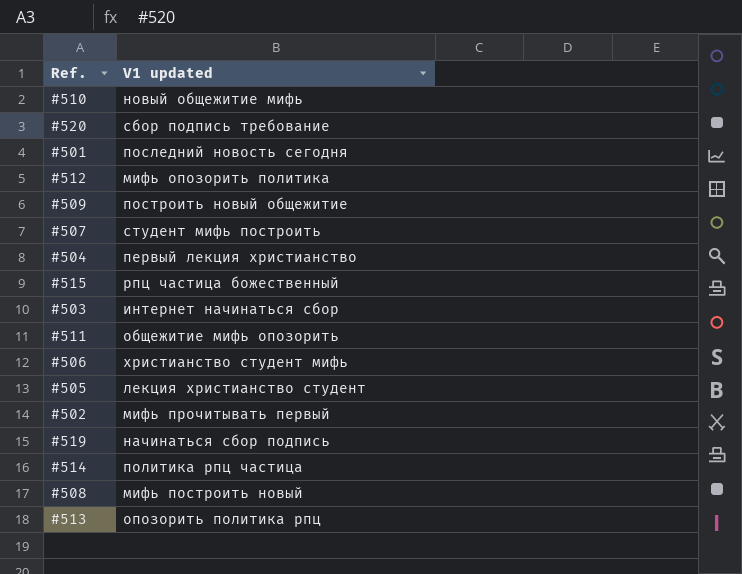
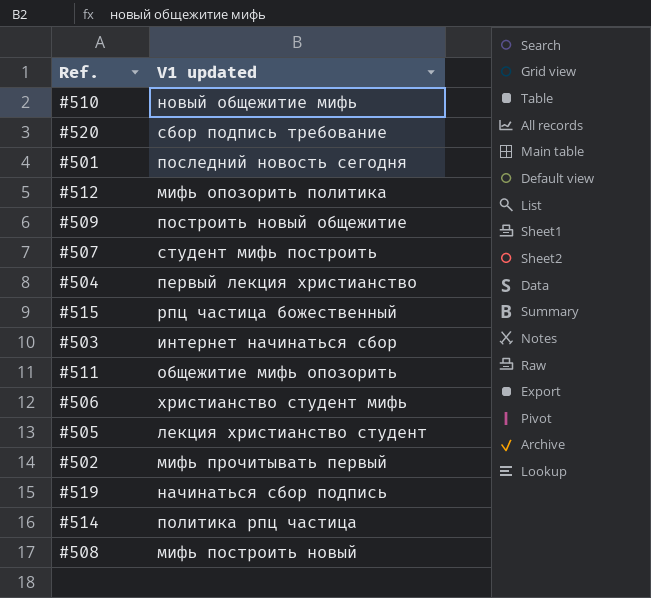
row #513: опозорить политика рпц -> none

